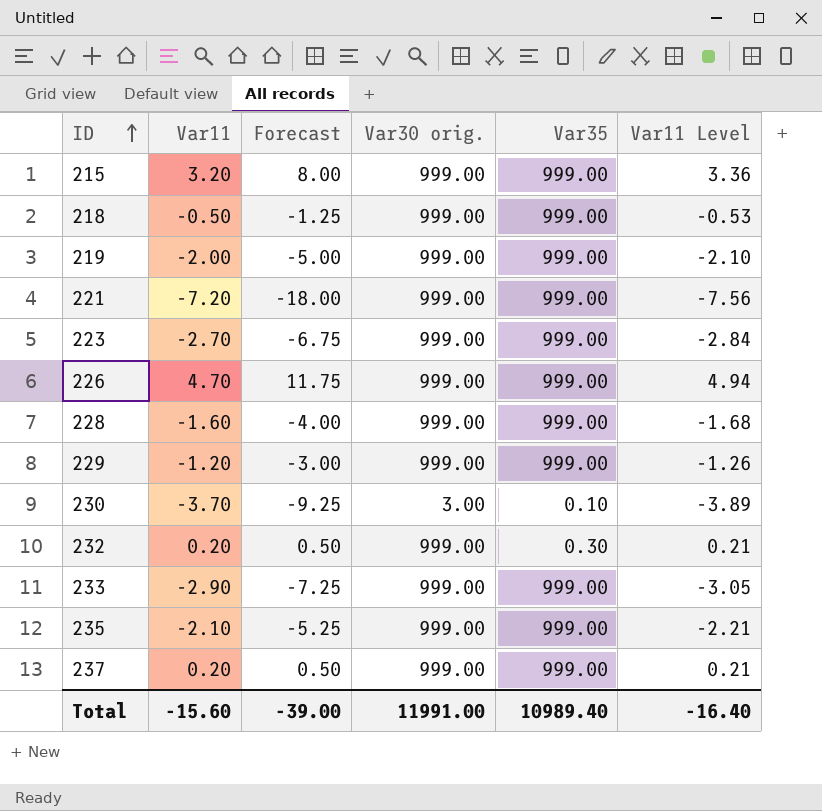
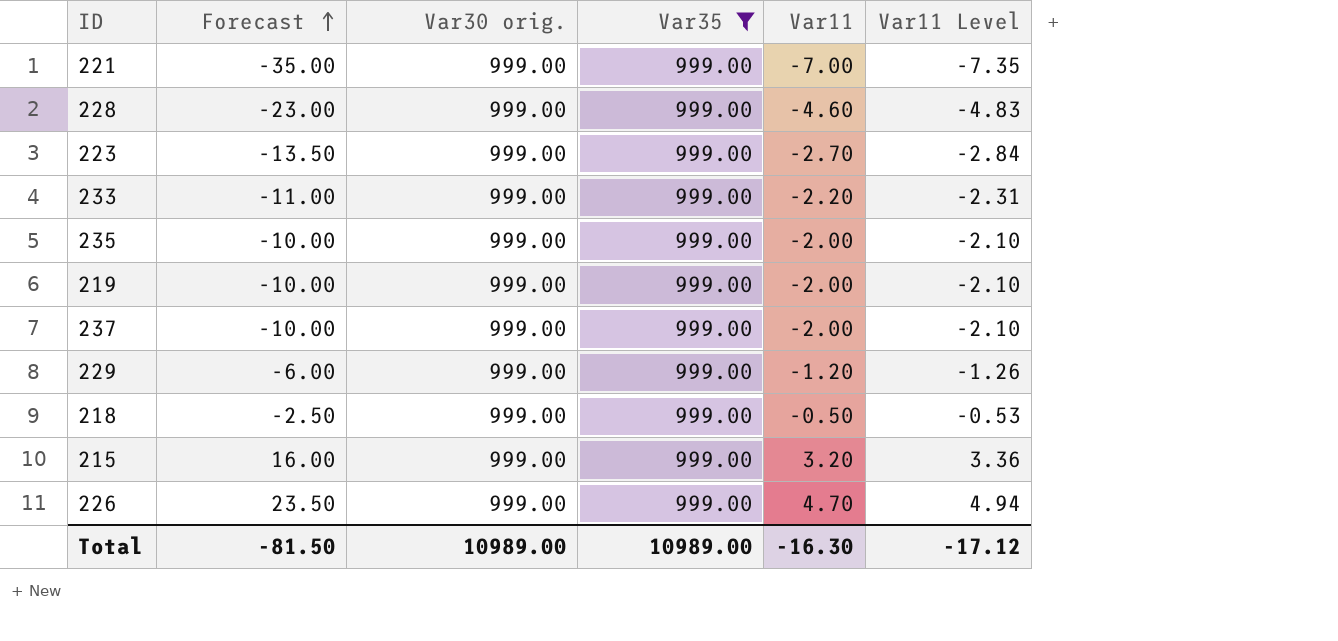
filter: none -> Var35 = 999.00
row order: ID ascending -> Forecast ascending
column Forecast | formula: [Var11] * 2.5 -> [Var11] * 5
column Var11 | position: 2 -> 5
221 | Var11: -7.20 -> -7.00
221 | Var11 Level: -7.56 -> -7.35
228 | Var11: -1.60 -> -4.60
228 | Var11 Level: -1.68 -> -4.83
233 | Var11: -2.90 -> -2.20
233 | Var11 Level: -3.05 -> -2.31
235 | Var11: -2.10 -> -2.00
235 | Var11 Level: -2.21 -> -2.10
237 | Var11: 0.20 -> -2.00
237 | Var11 Level: 0.21 -> -2.10
Total | Forecast: -39.00 -> -81.50
Total | Var30 orig.: 11991.00 -> 10989.00
Total | Var35: 10989.40 -> 10989.00
Total | Var11: -15.60 -> -16.30
Total | Var11 Level: -16.40 -> -17.12

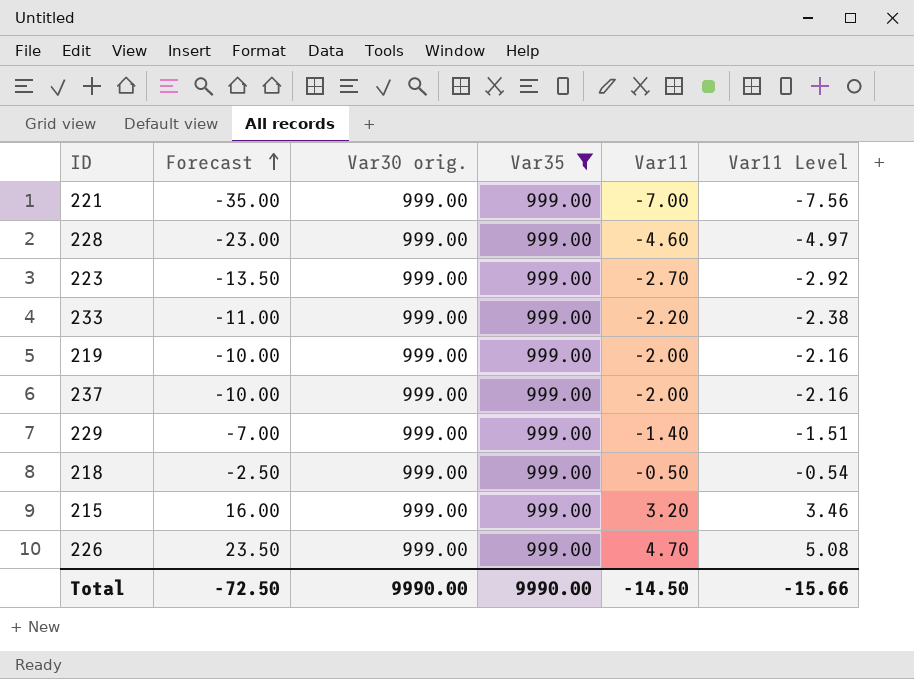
column Var11 Level | formula: [Var11] * 1.05 -> [Var11] * 1.08
row 235: -10.00 | 999.00 | 999.00 | -2.00 | -2.10 -> none
229 | Forecast: -6.00 -> -7.00
229 | Var11: -1.20 -> -1.40
Total | Forecast: -81.50 -> -72.50
Total | Var30 orig.: 10989.00 -> 9990.00
Total | Var35: 10989.00 -> 9990.00
Total | Var11: -16.30 -> -14.50
Total | Var11 Level: -17.12 -> -15.66

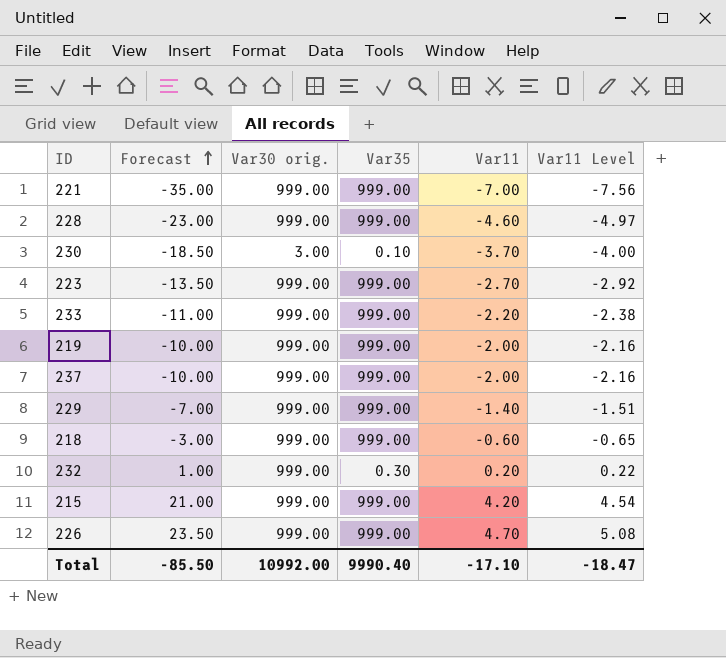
filter: Var35 = 999.00 -> none
218 | Forecast: -2.50 -> -3.00
218 | Var11: -0.50 -> -0.60
218 | Var11 Level: -0.54 -> -0.65
215 | Forecast: 16.00 -> 21.00
215 | Var11: 3.20 -> 4.20
215 | Var11 Level: 3.46 -> 4.54
Total | Forecast: -72.50 -> -85.50
Total | Var30 orig.: 9990.00 -> 10992.00
Total | Var35: 9990.00 -> 9990.40
Total | Var11: -14.50 -> -17.10
Total | Var11 Level: -15.66 -> -18.47

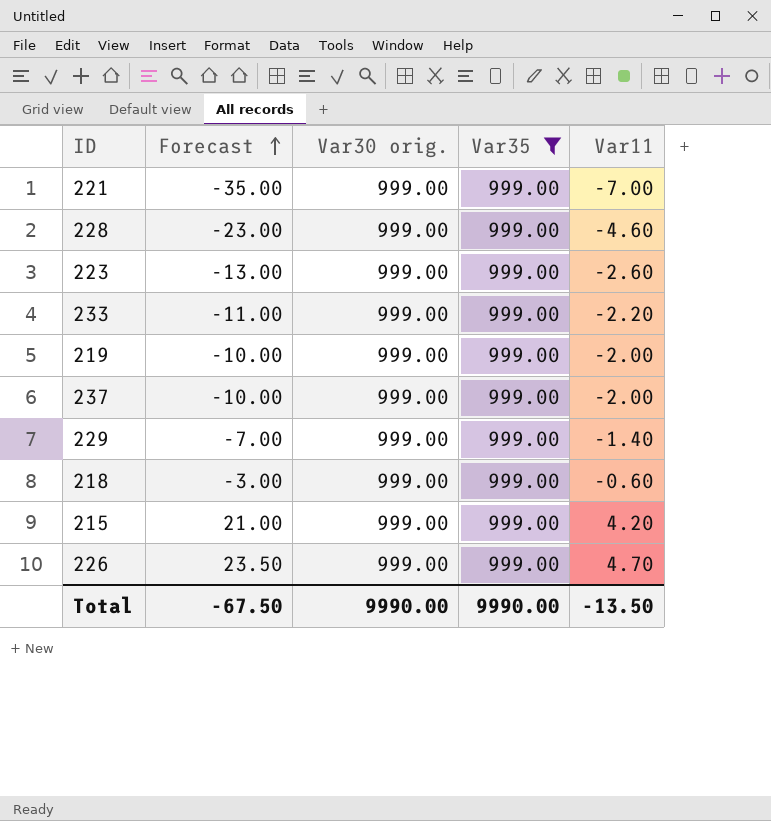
filter: none -> Var35 = 999.00
column Var11 Level | formula: [Var11] * 1.08 -> none
223 | Forecast: -13.50 -> -13.00
223 | Var11: -2.70 -> -2.60
Total | Forecast: -85.50 -> -67.50
Total | Var30 orig.: 10992.00 -> 9990.00
Total | Var35: 9990.40 -> 9990.00
Total | Var11: -17.10 -> -13.50

